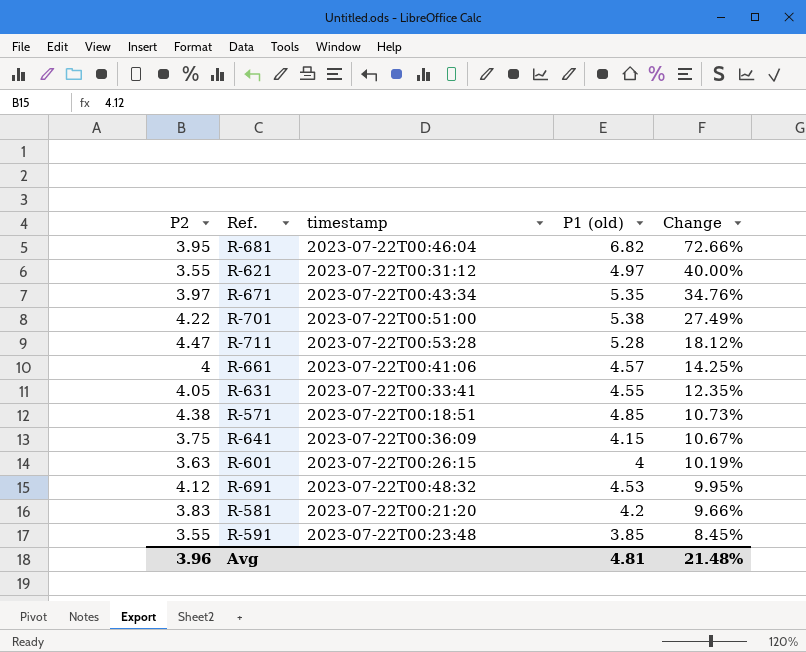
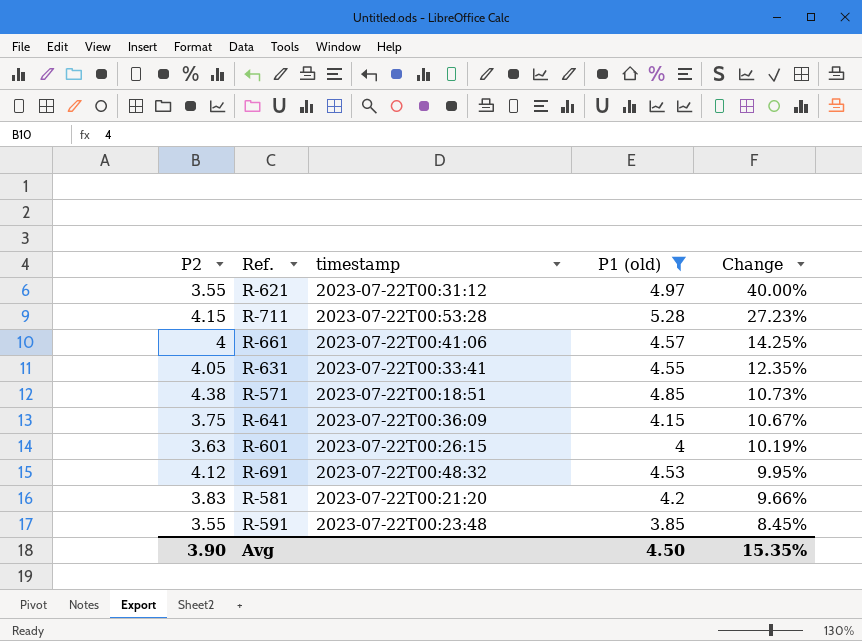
filter: none -> P1 (old) <= 5.28
R-711 | P2: 4.47 -> 4.15
R-711 | Change: 18.12% -> 27.23%
Avg | P2: 3.96 -> 3.90
Avg | P1 (old): 4.81 -> 4.50
Avg | Change: 21.48% -> 15.35%

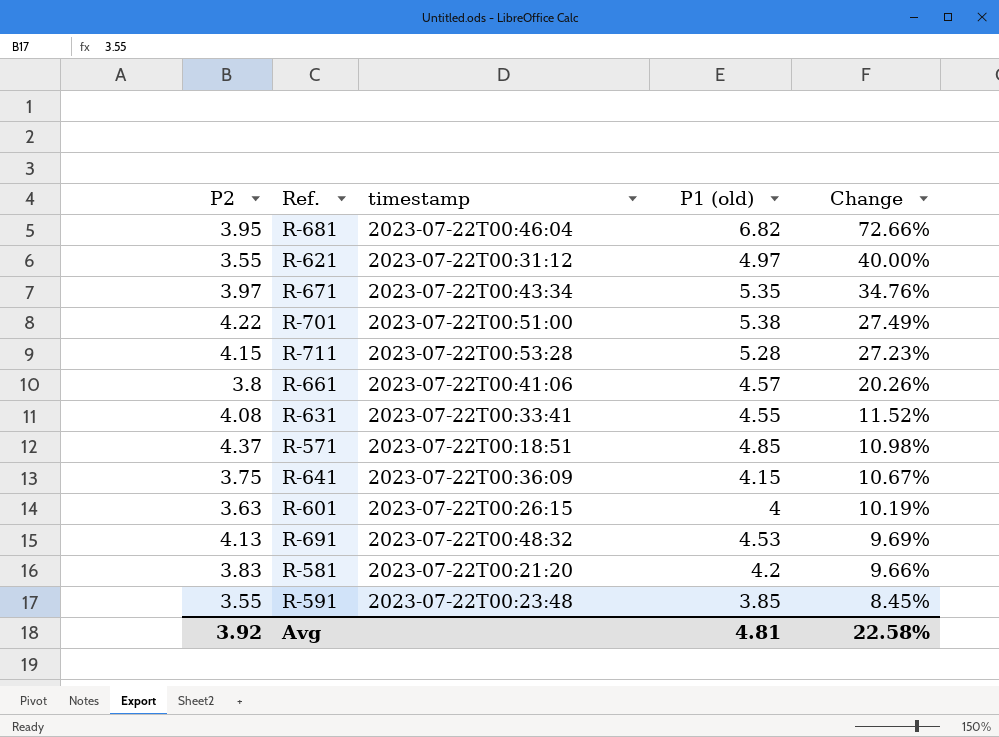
filter: P1 (old) <= 5.28 -> none
R-661 | P2: 4 -> 3.8
R-661 | Change: 14.25% -> 20.26%
R-631 | P2: 4.05 -> 4.08
R-631 | Change: 12.35% -> 11.52%
R-571 | P2: 4.38 -> 4.37
R-571 | Change: 10.73% -> 10.98%
R-691 | P2: 4.12 -> 4.13
R-691 | Change: 9.95% -> 9.69%
Avg | P2: 3.90 -> 3.92
Avg | P1 (old): 4.50 -> 4.81
Avg | Change: 15.35% -> 22.58%

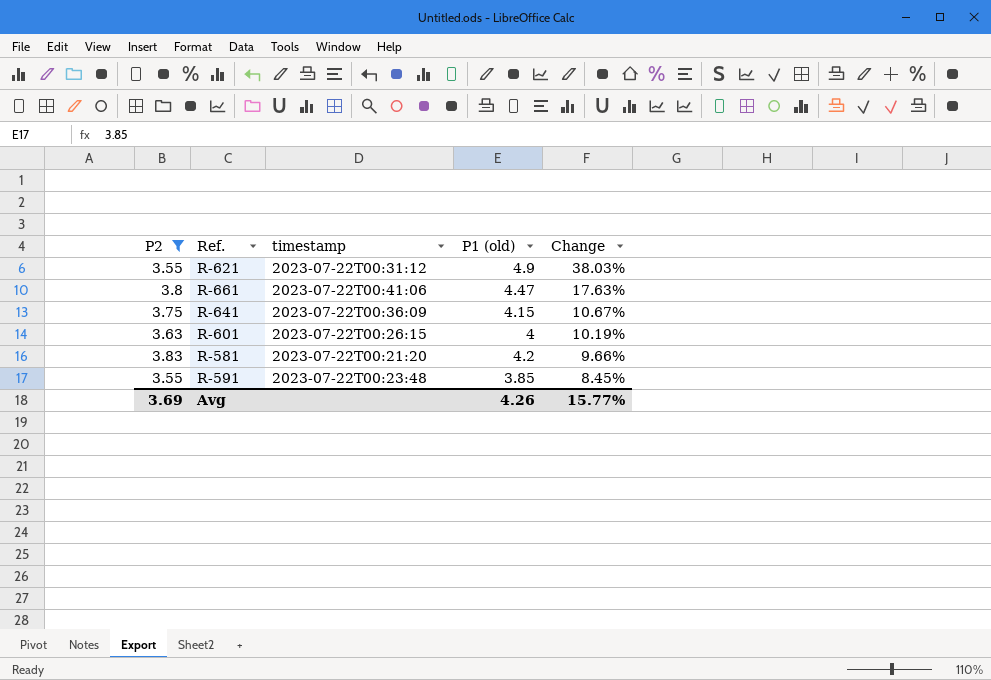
filter: none -> P2 <= 3.83
R-621 | P1 (old): 4.97 -> 4.9
R-621 | Change: 40.00% -> 38.03%
R-661 | P1 (old): 4.57 -> 4.47
R-661 | Change: 20.26% -> 17.63%
Avg | P2: 3.92 -> 3.69
Avg | P1 (old): 4.81 -> 4.26
Avg | Change: 22.58% -> 15.77%

